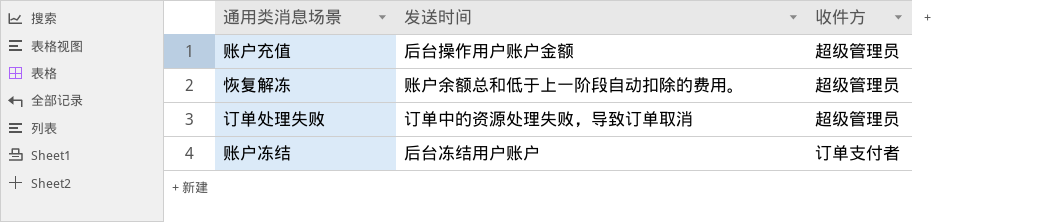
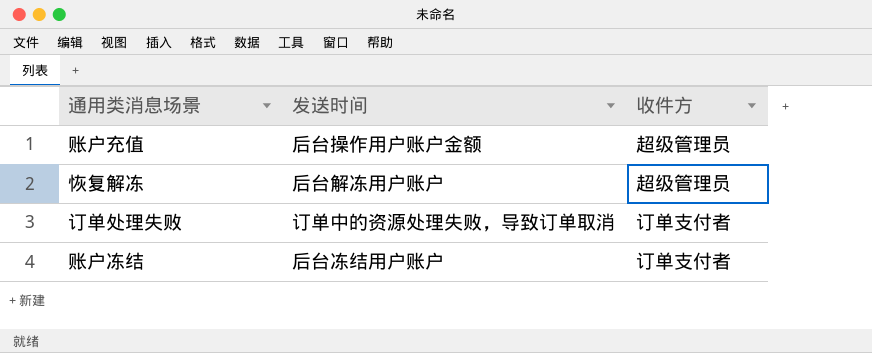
恢复解冻 | 发送时间: 账户余额总和低于上一阶段自动扣除的费用。 -> 后台解冻用户账户
订单处理失败 | 收件方: 超级管理员 -> 订单支付者

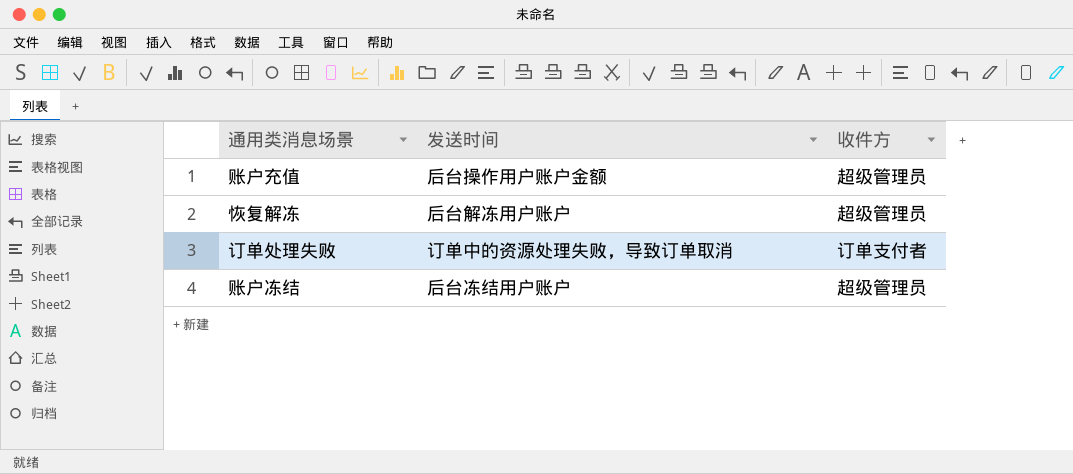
账户冻结 | 收件方: 订单支付者 -> 超级管理员

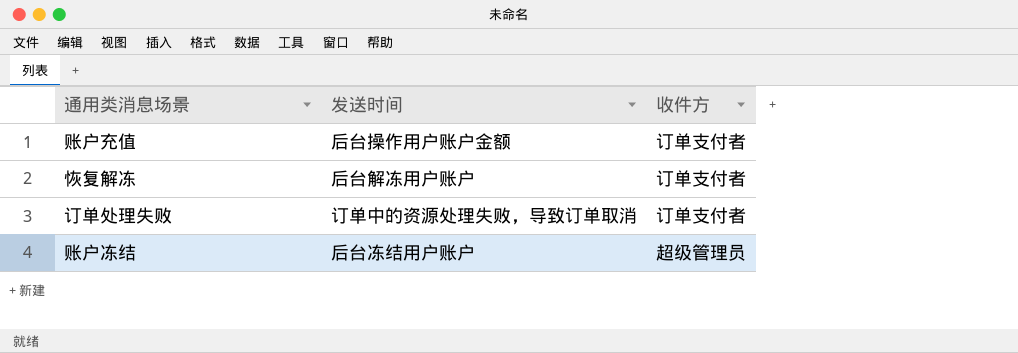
账户充值 | 收件方: 超级管理员 -> 订单支付者
恢复解冻 | 收件方: 超级管理员 -> 订单支付者

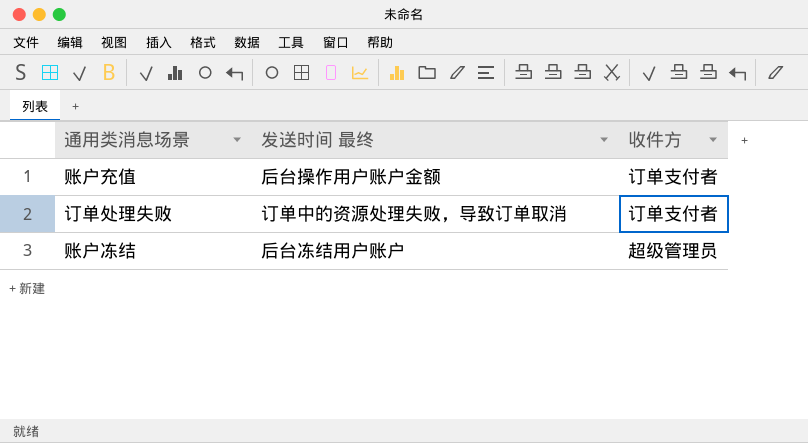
column name: 发送时间 -> 发送时间 最终
row 恢复解冻: 后台解冻用户账户 | 订单支付者 -> none

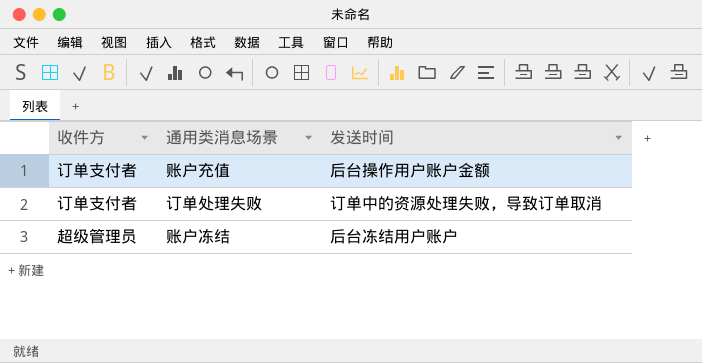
column 收件方 | position: 3 -> 1
column name: 发送时间 最终 -> 发送时间

